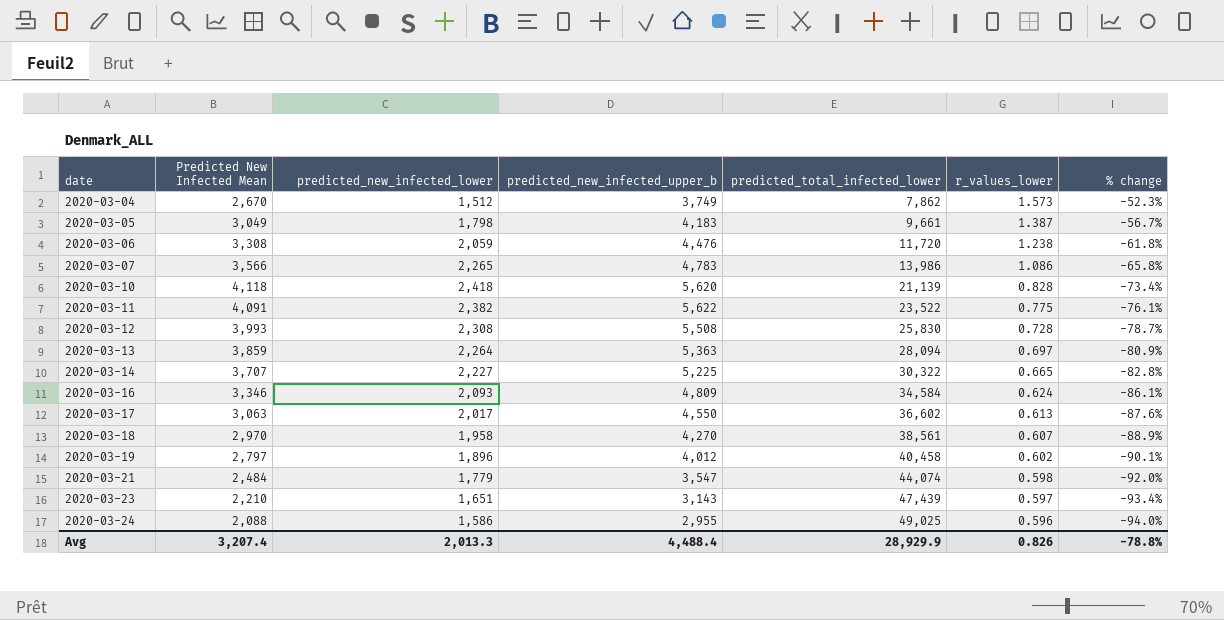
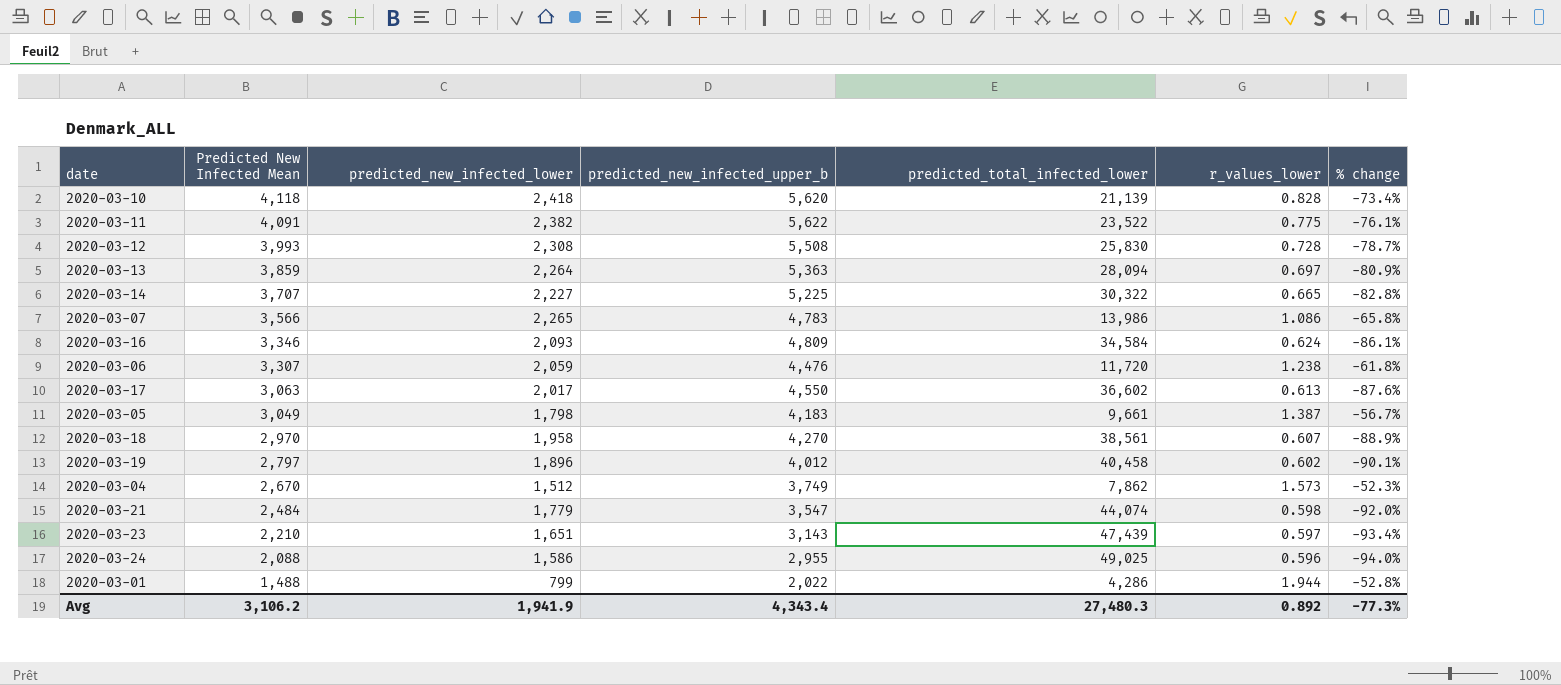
row order: date ascending -> Predicted New Infected Mean descending
2020-03-06 | Predicted New Infected Mean: 3,308 -> 3,307
row 2020-03-01: none -> 1,488 | 799 | 2,022 | 4,286 | 1.944 | -52.8%
Avg | Predicted New Infected Mean: 3,207.4 -> 3,106.2
Avg | predicted_new_infected_lower: 2,013.3 -> 1,941.9
Avg | predicted_new_infected_upper_b: 4,488.4 -> 4,343.4
Avg | predicted_total_infected_lower: 28,929.9 -> 27,480.3
Avg | r_values_lower: 0.826 -> 0.892
Avg | % change: -78.8% -> -77.3%

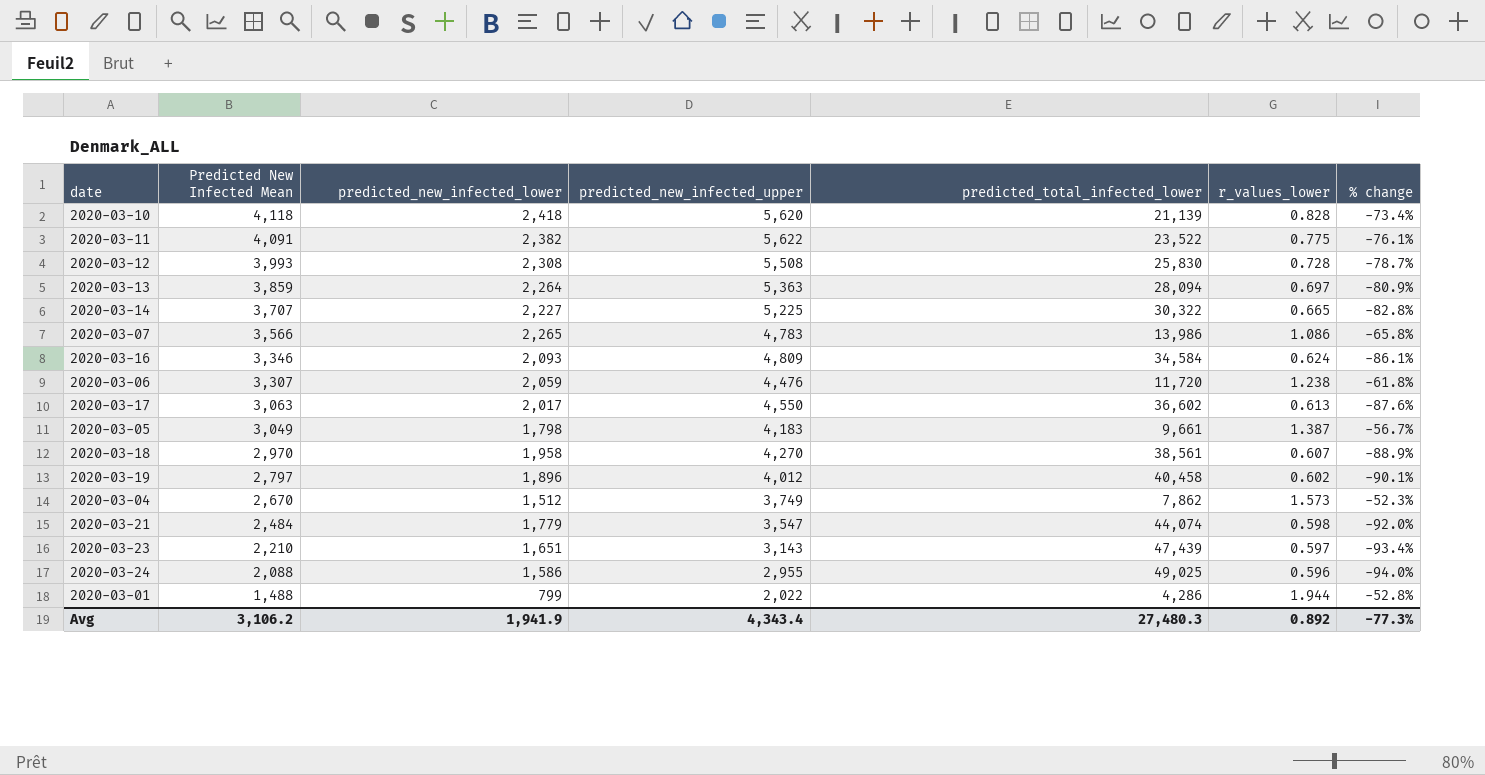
column name: predicted_new_infected_upper_b -> predicted_new_infected_upper

